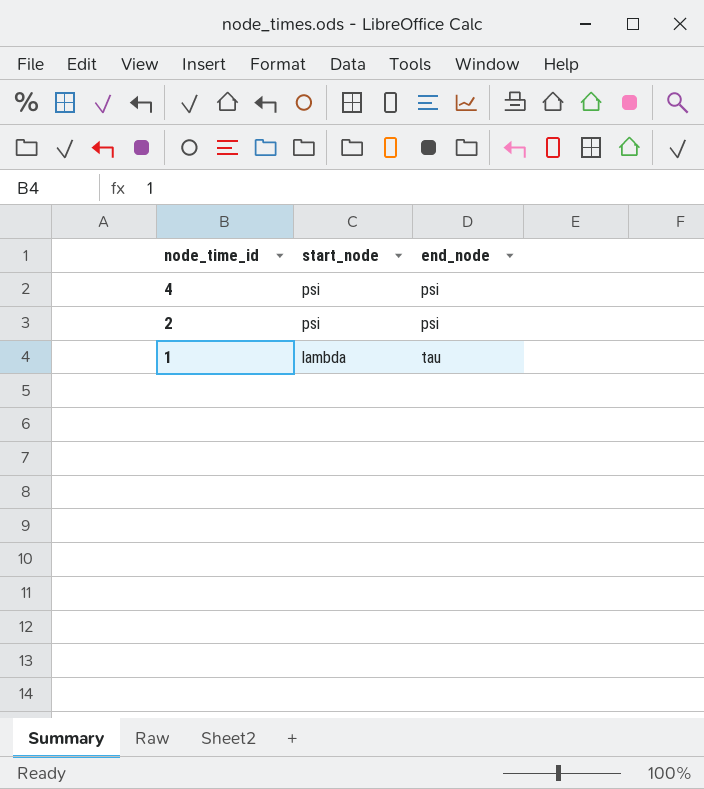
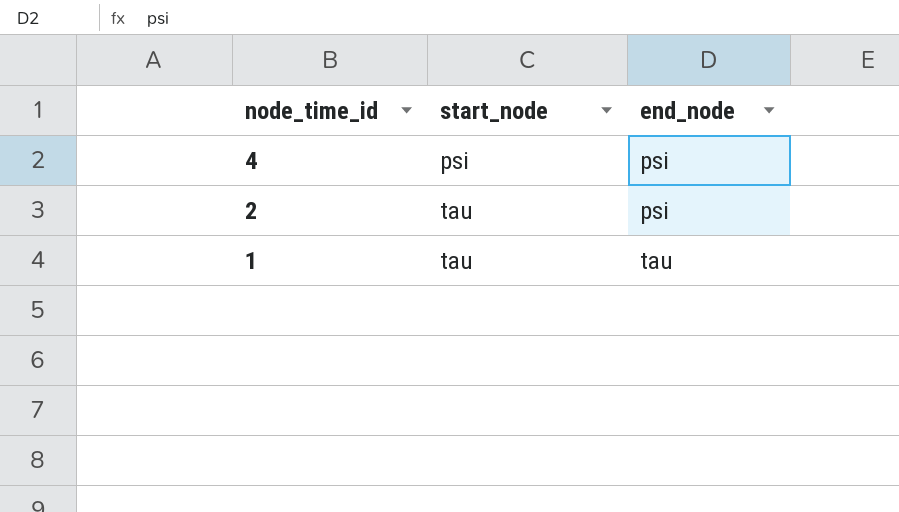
2 | start_node: psi -> tau
1 | start_node: lambda -> tau

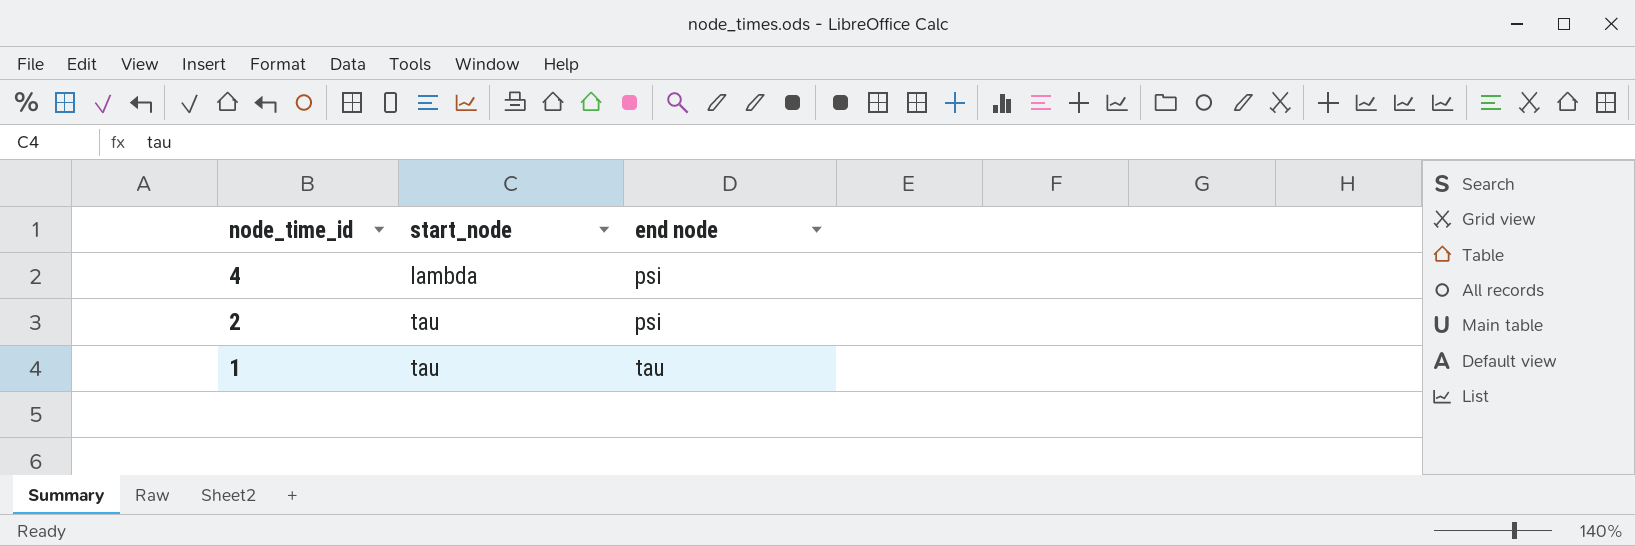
column name: end_node -> end node
4 | start_node: psi -> lambda

